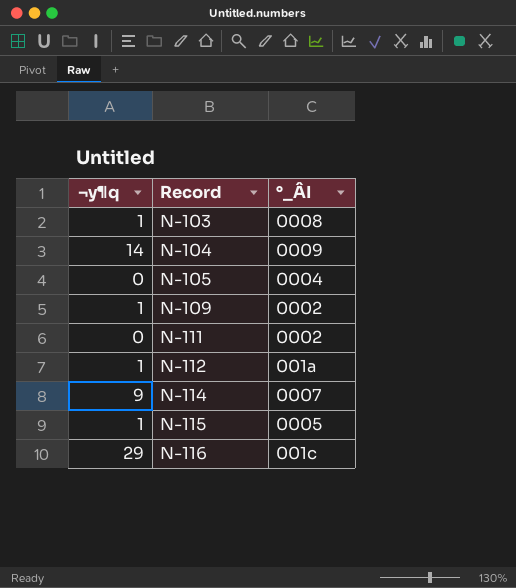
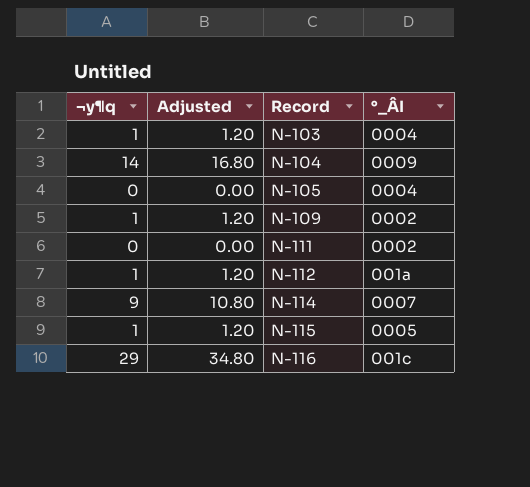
column Adjusted | formula: none -> [¬y¶q] * 1.2
N-103 | °_ÂI: 0008 -> 0004

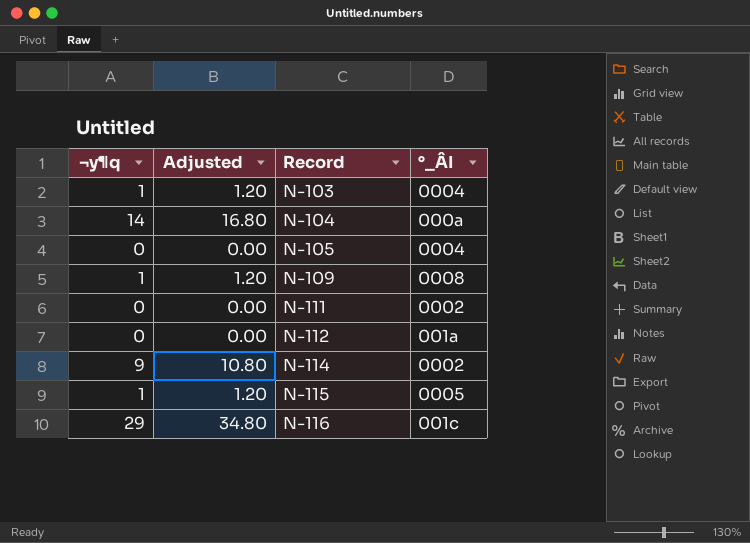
N-104 | °_ÂI: 0009 -> 000a
N-109 | °_ÂI: 0002 -> 0008
N-112 | ¬y¶q: 1 -> 0
N-112 | Adjusted: 1.20 -> 0.00
N-114 | °_ÂI: 0007 -> 0002

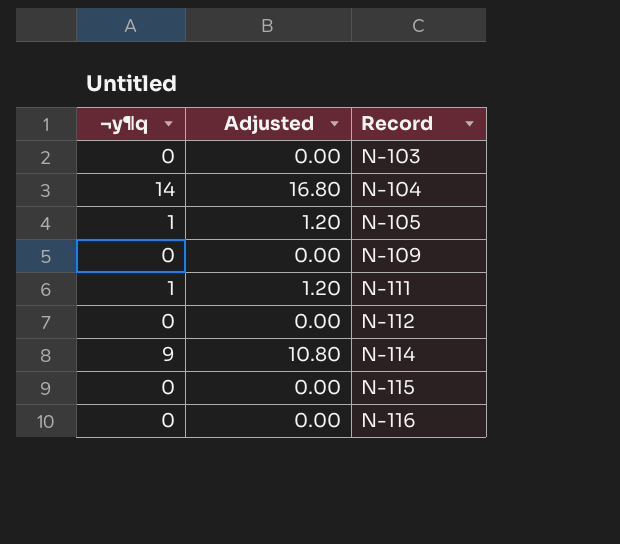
column °_ÂI | position: 4 -> none
N-103 | ¬y¶q: 1 -> 0
N-103 | Adjusted: 1.20 -> 0.00
N-105 | ¬y¶q: 0 -> 1
N-105 | Adjusted: 0.00 -> 1.20
N-109 | ¬y¶q: 1 -> 0
N-109 | Adjusted: 1.20 -> 0.00
N-111 | ¬y¶q: 0 -> 1
N-111 | Adjusted: 0.00 -> 1.20
N-115 | ¬y¶q: 1 -> 0
N-115 | Adjusted: 1.20 -> 0.00
N-116 | ¬y¶q: 29 -> 0
N-116 | Adjusted: 34.80 -> 0.00

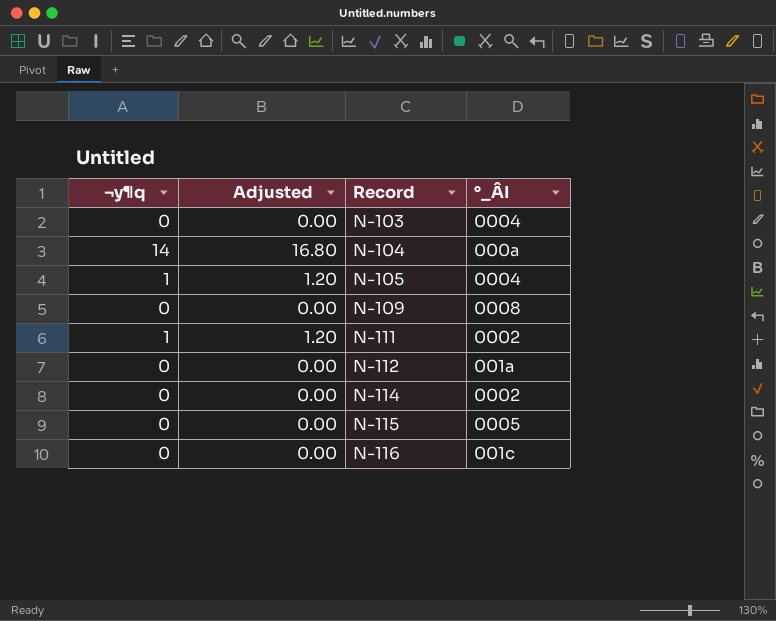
column °_ÂI | position: none -> 4
N-114 | ¬y¶q: 9 -> 0
N-114 | Adjusted: 10.80 -> 0.00

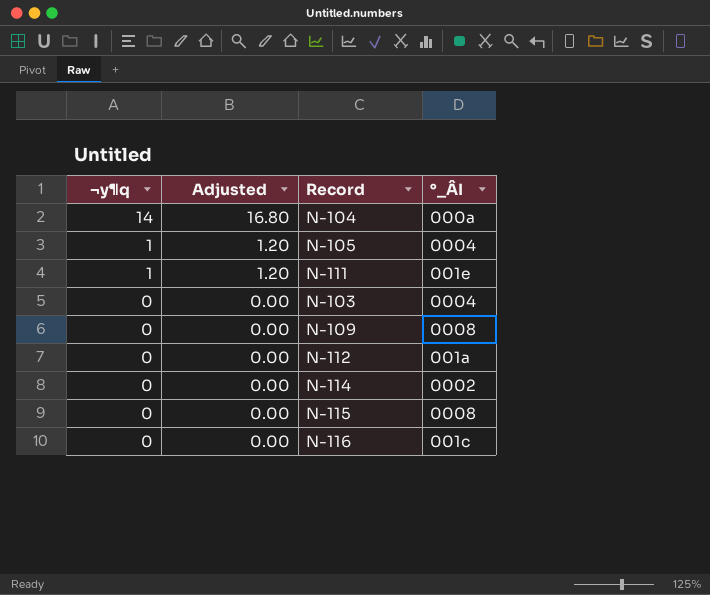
row order: Record ascending -> ¬y¶q descending
N-111 | °_ÂI: 0002 -> 001e
N-115 | °_ÂI: 0005 -> 0008

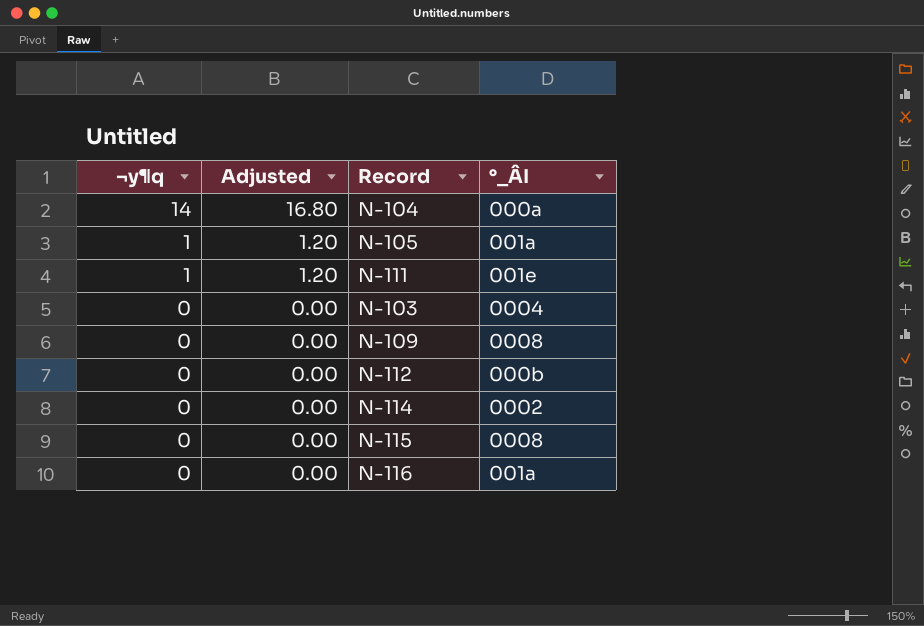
N-105 | °_ÂI: 0004 -> 001a
N-112 | °_ÂI: 001a -> 000b
N-116 | °_ÂI: 001c -> 001a

